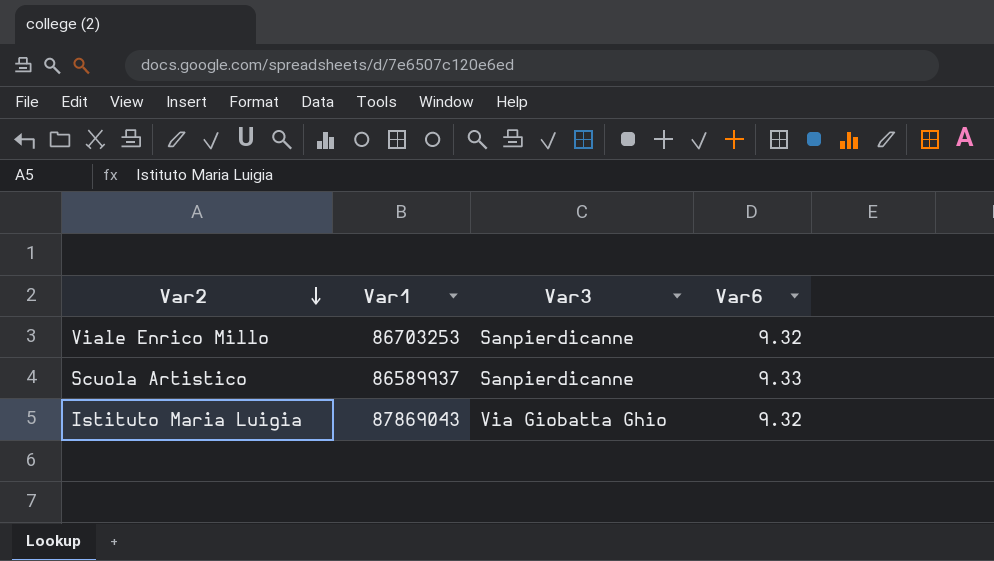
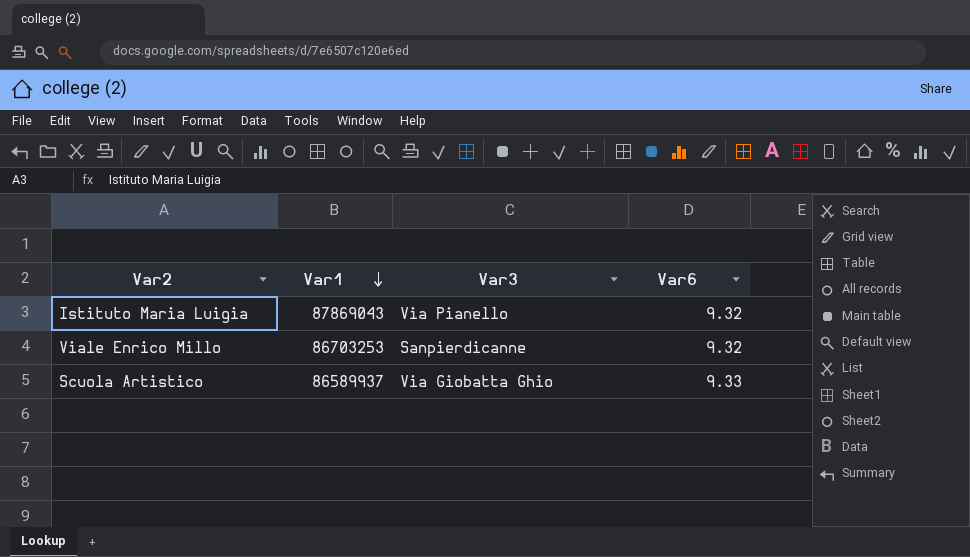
row order: Var2 descending -> Var1 descending
Istituto Maria Luigia | Var3: Via Giobatta Ghio -> Via Pianello
Scuola Artistico | Var3: Sanpierdicanne -> Via Giobatta Ghio

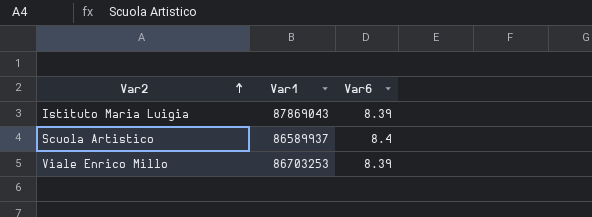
row order: Var1 descending -> Var2 ascending
column Var3 | position: 3 -> none
Istituto Maria Luigia | Var6: 9.32 -> 8.39
Scuola Artistico | Var6: 9.33 -> 8.4
Viale Enrico Millo | Var6: 9.32 -> 8.39

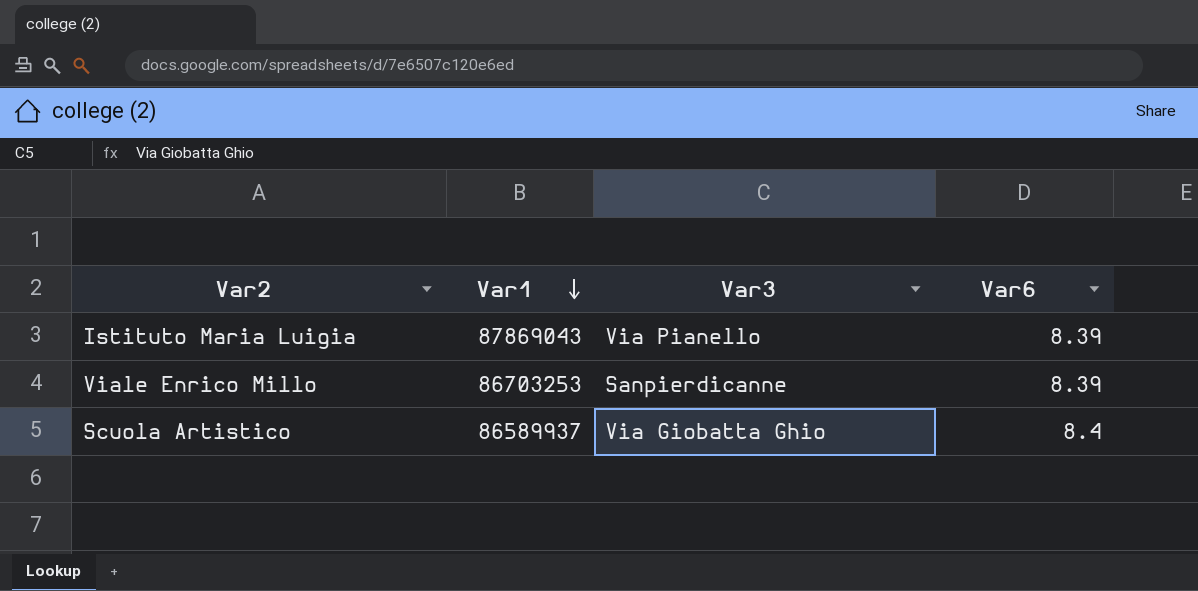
row order: Var2 ascending -> Var1 descending
column Var3 | position: none -> 3

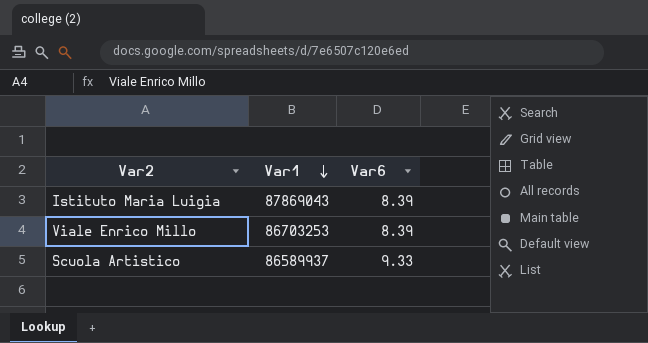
column Var3 | position: 3 -> none
Scuola Artistico | Var6: 8.4 -> 9.33

